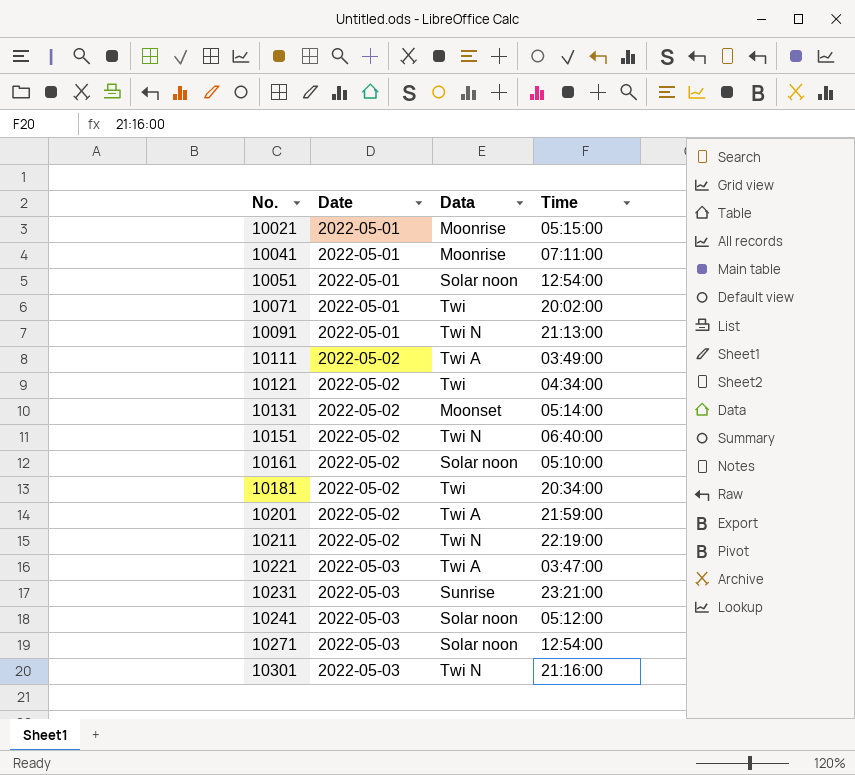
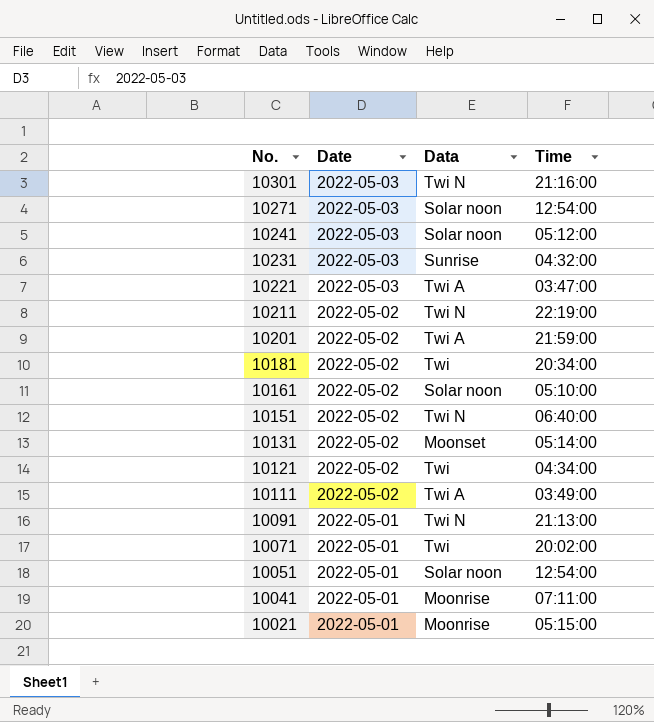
row order: No. ascending -> No. descending
10231 | Time: 23:21:00 -> 04:32:00

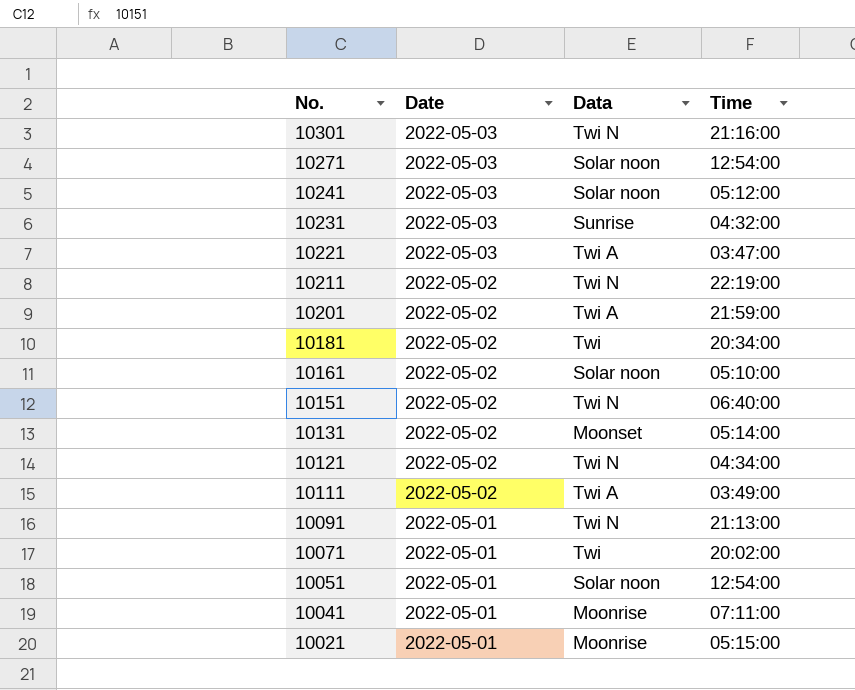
10121 | Data: Twi -> Twi N

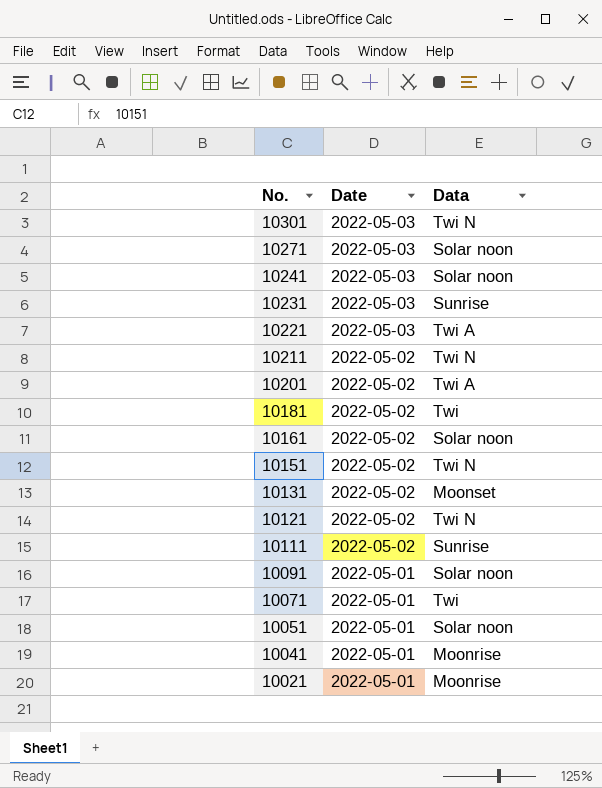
column Time | position: 4 -> none
10111 | Data: Twi A -> Sunrise
10091 | Data: Twi N -> Solar noon

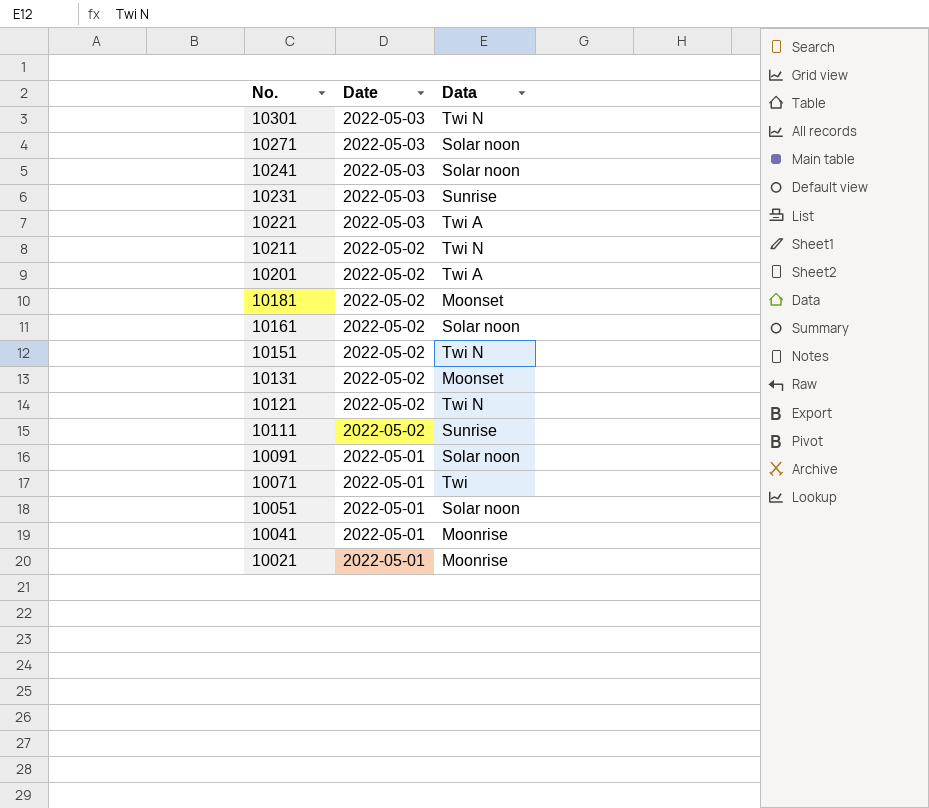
10181 | Data: Twi -> Moonset

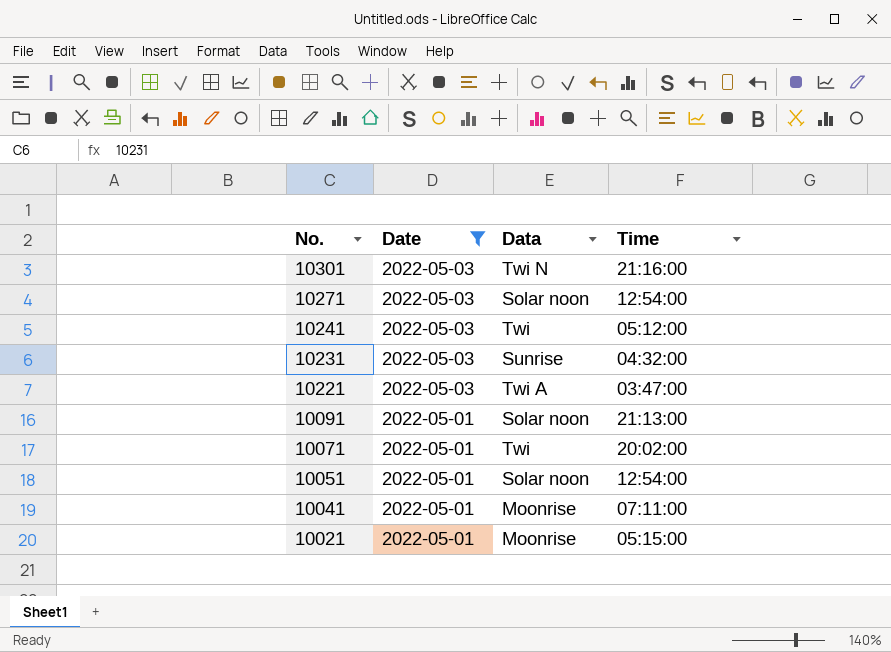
filter: none -> Date != 2022-05-02
column Time | position: none -> 4
10241 | Data: Solar noon -> Twi

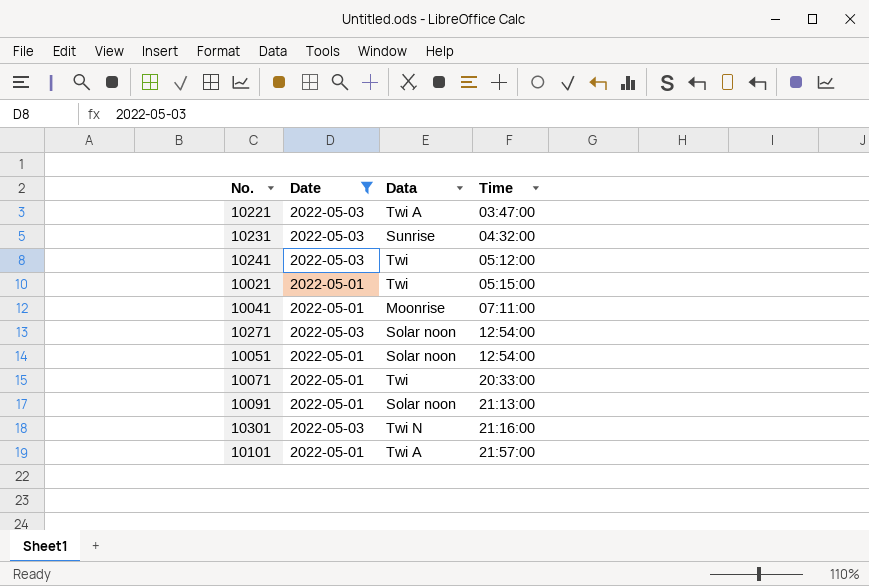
row order: No. descending -> Time ascending
10021 | Data: Moonrise -> Twi
10071 | Time: 20:02:00 -> 20:33:00
row 10101: none -> 2022-05-01 | Twi A | 21:57:00

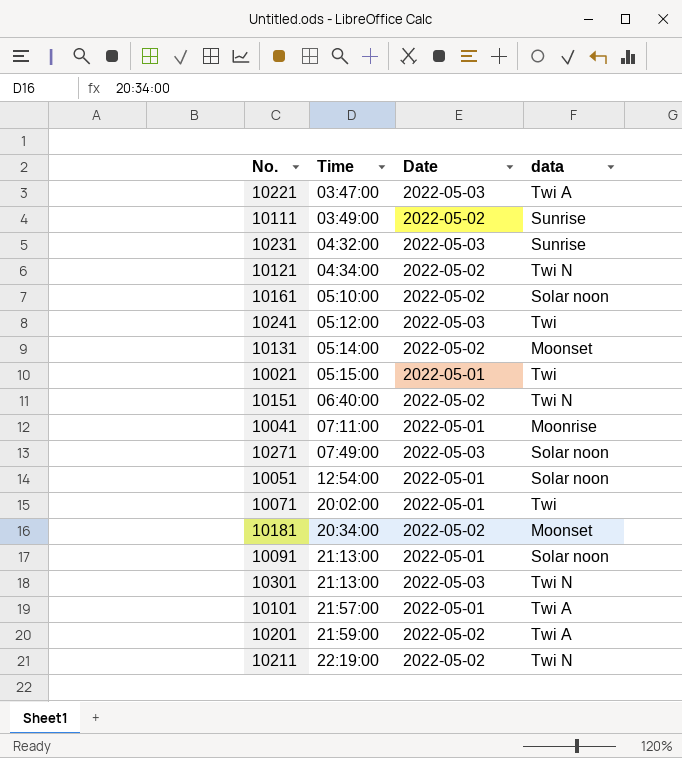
filter: Date != 2022-05-02 -> none
column Time | position: 4 -> 2
column name: Data -> data
10271 | Time: 12:54:00 -> 07:49:00
10071 | Time: 20:33:00 -> 20:02:00
10301 | Time: 21:16:00 -> 21:13:00

